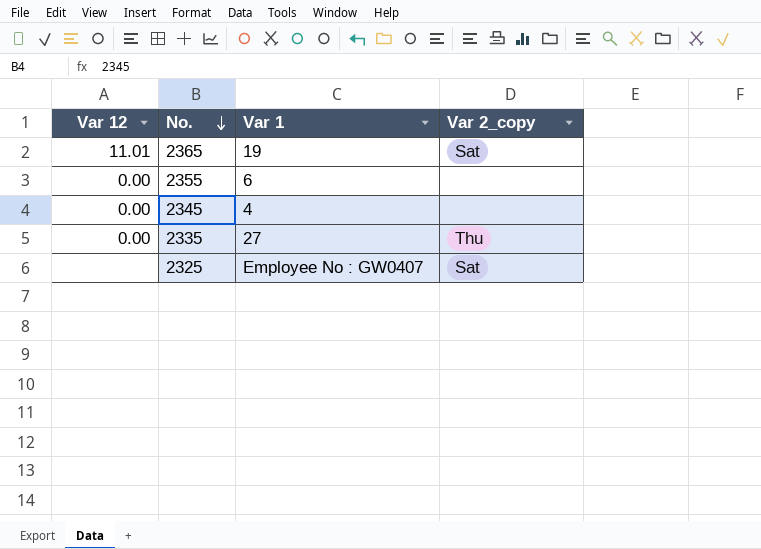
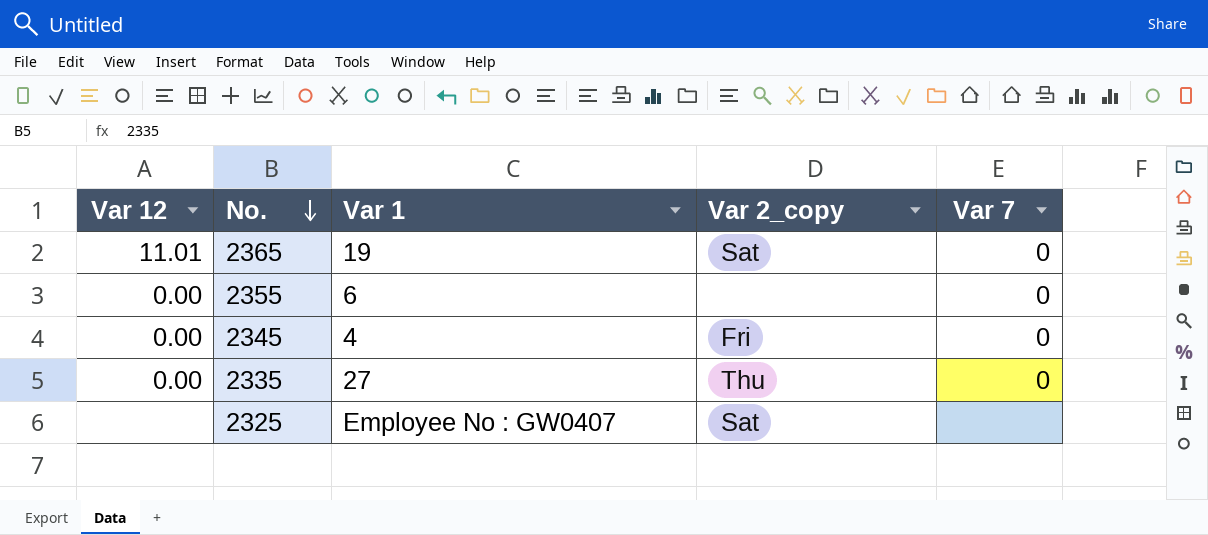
column Var 7 | position: none -> 5
2345 | Var 2_copy: none -> Fri

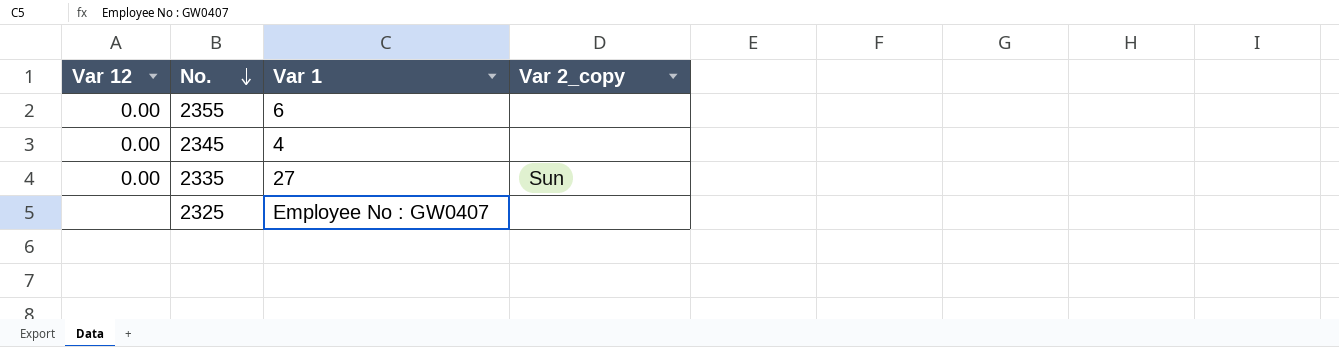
column Var 7 | position: 5 -> none
row 2365: 11.01 | 19 | Sat | 0 -> none
2345 | Var 2_copy: Fri -> none
2335 | Var 2_copy: Thu -> Sun
2325 | Var 2_copy: Sat -> none

